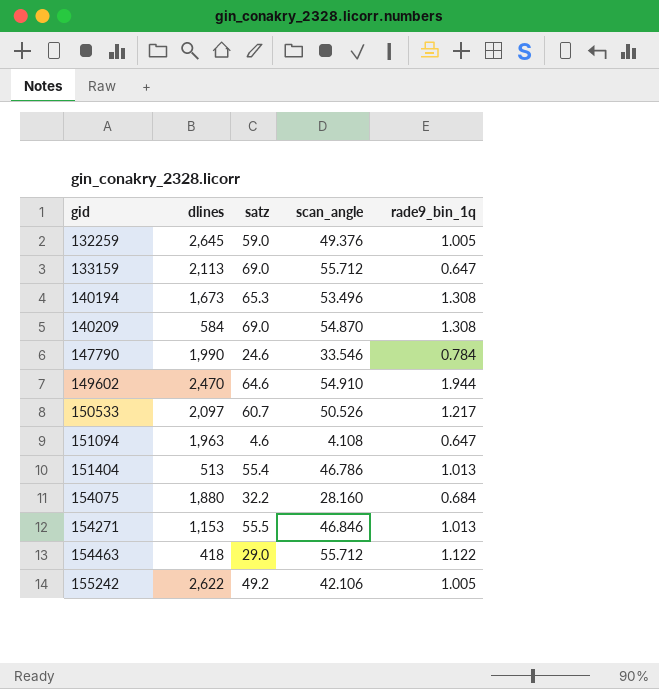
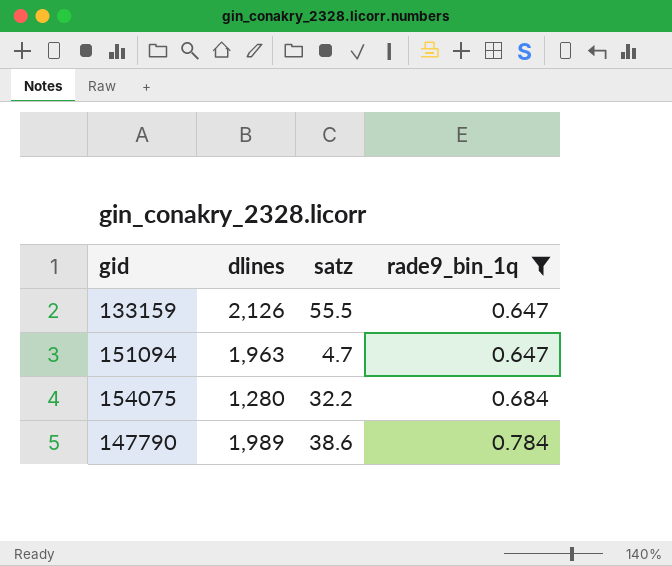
filter: none -> rade9_bin_1q <= 0.784
row order: gid ascending -> rade9_bin_1q ascending
column scan_angle | position: 4 -> none
133159 | dlines: 2,113 -> 2,126
133159 | satz: 69.0 -> 55.5
151094 | satz: 4.6 -> 4.7
154075 | dlines: 1,880 -> 1,280
147790 | dlines: 1,990 -> 1,989
147790 | satz: 24.6 -> 38.6

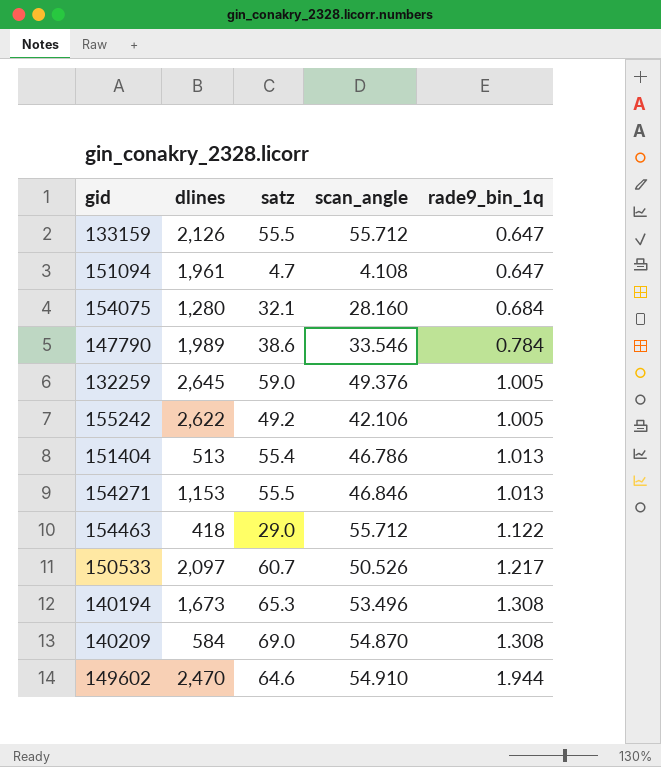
filter: rade9_bin_1q <= 0.784 -> none
column scan_angle | position: none -> 4
151094 | dlines: 1,963 -> 1,961
154075 | satz: 32.2 -> 32.1

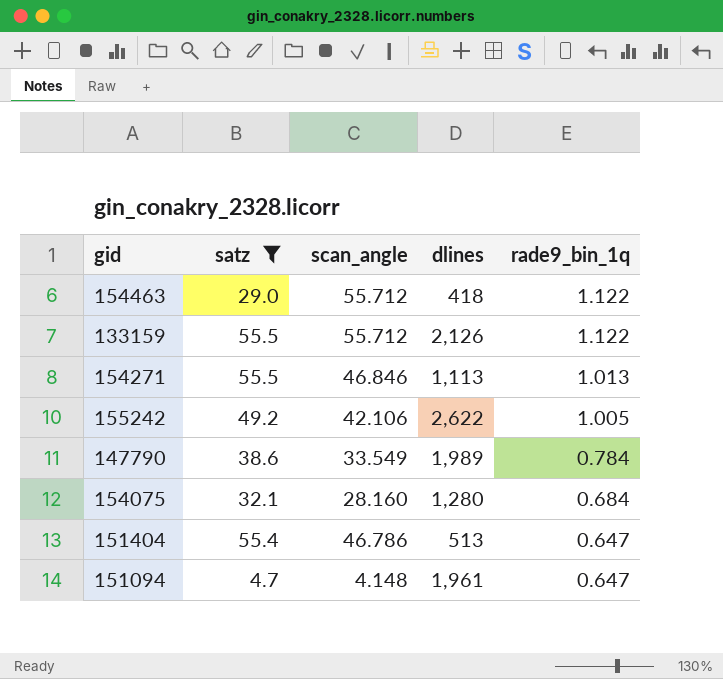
filter: none -> satz <= 55.5
row order: rade9_bin_1q ascending -> rade9_bin_1q descending
column dlines | position: 2 -> 4
133159 | rade9_bin_1q: 0.647 -> 1.122
154271 | dlines: 1,153 -> 1,113
147790 | scan_angle: 33.546 -> 33.549
151404 | rade9_bin_1q: 1.013 -> 0.647
151094 | scan_angle: 4.108 -> 4.148

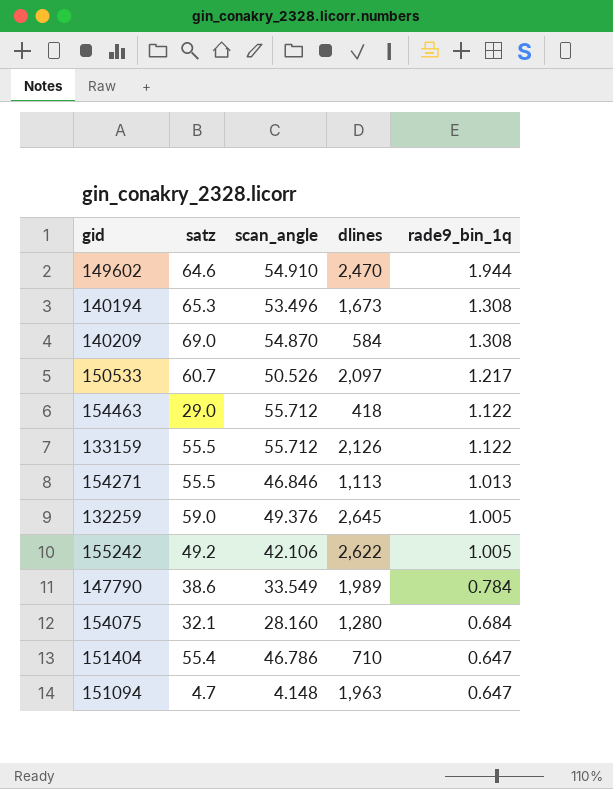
filter: satz <= 55.5 -> none
151404 | dlines: 513 -> 710
151094 | dlines: 1,961 -> 1,963

